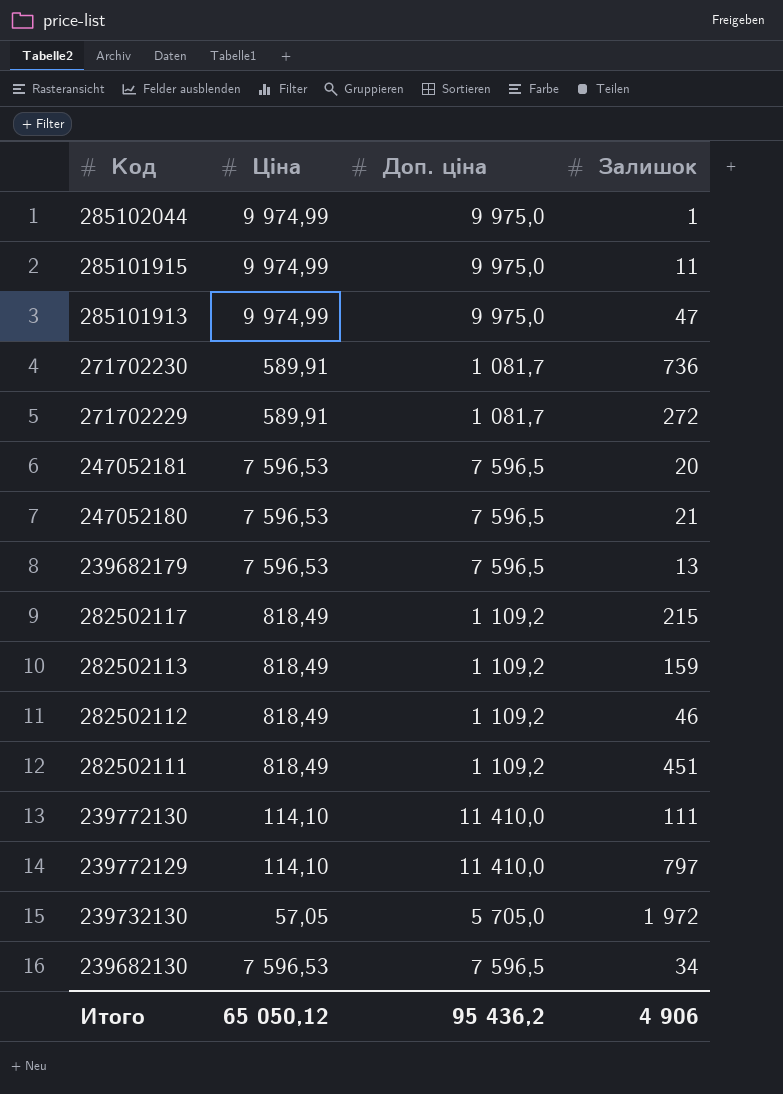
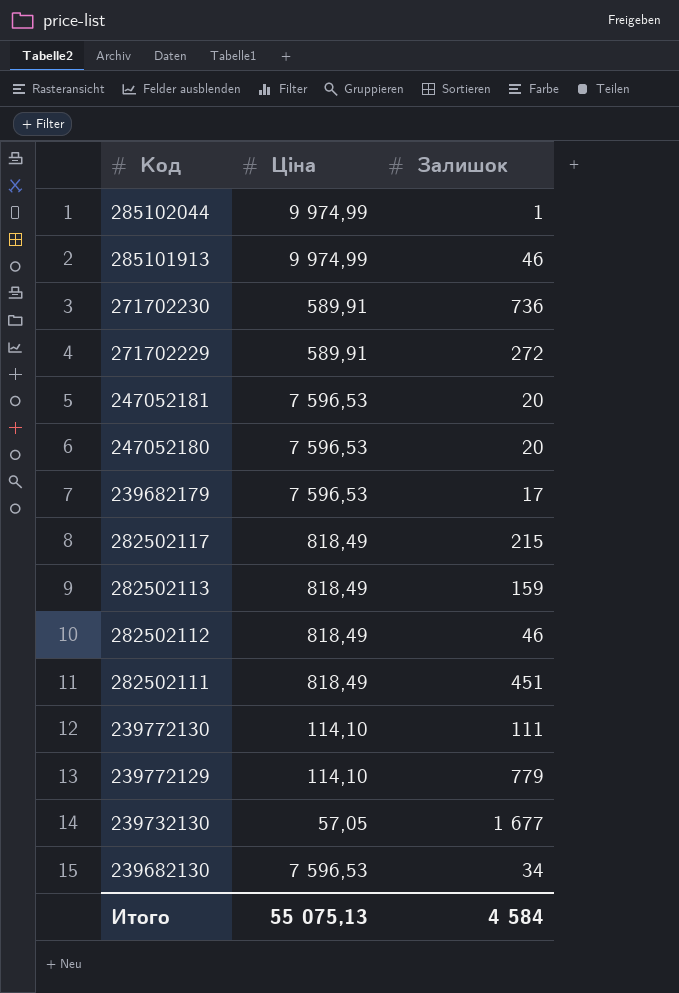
column Доп. ціна | position: 3 -> none
row 285101915: 9 974,99 | 9 975,0 | 11 -> none
285101913 | Залишок: 47 -> 46
247052180 | Залишок: 21 -> 20
239682179 | Залишок: 13 -> 17
239772129 | Залишок: 797 -> 779
239732130 | Залишок: 1 972 -> 1 677
Итого | Ціна: 65 050,12 -> 55 075,13
Итого | Залишок: 4 906 -> 4 584

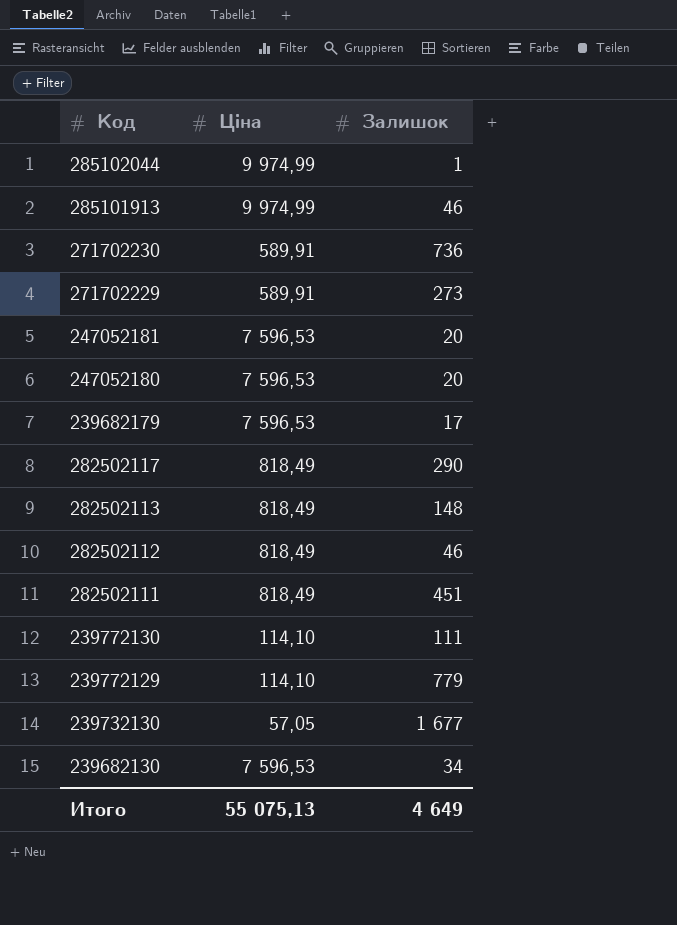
271702229 | Залишок: 272 -> 273
282502117 | Залишок: 215 -> 290
282502113 | Залишок: 159 -> 148
Итого | Залишок: 4 584 -> 4 649

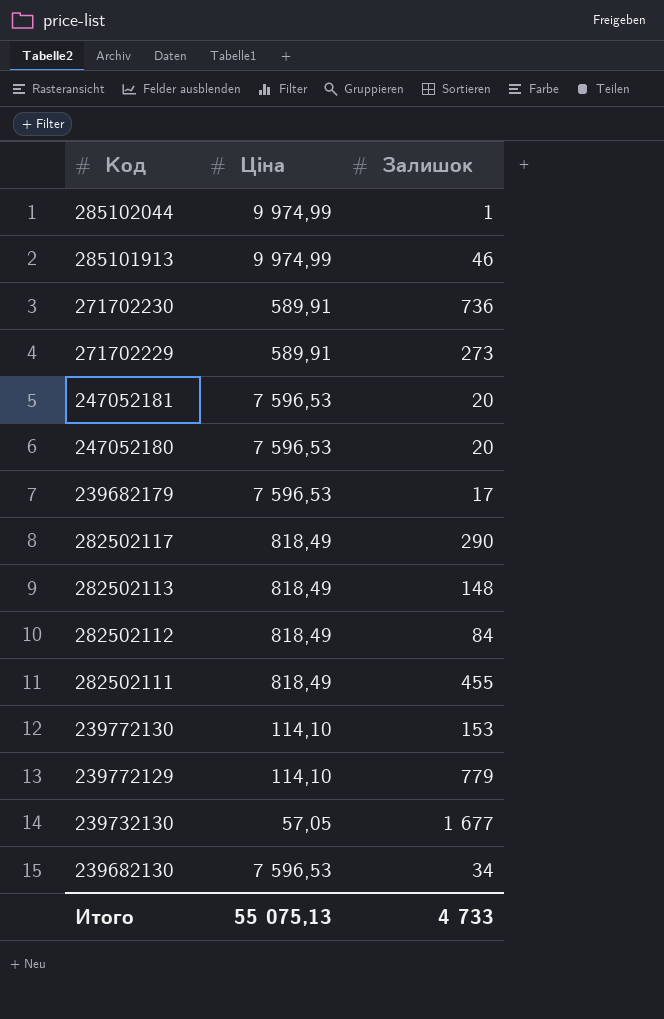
282502112 | Залишок: 46 -> 84
282502111 | Залишок: 451 -> 455
239772130 | Залишок: 111 -> 153
Итого | Залишок: 4 649 -> 4 733

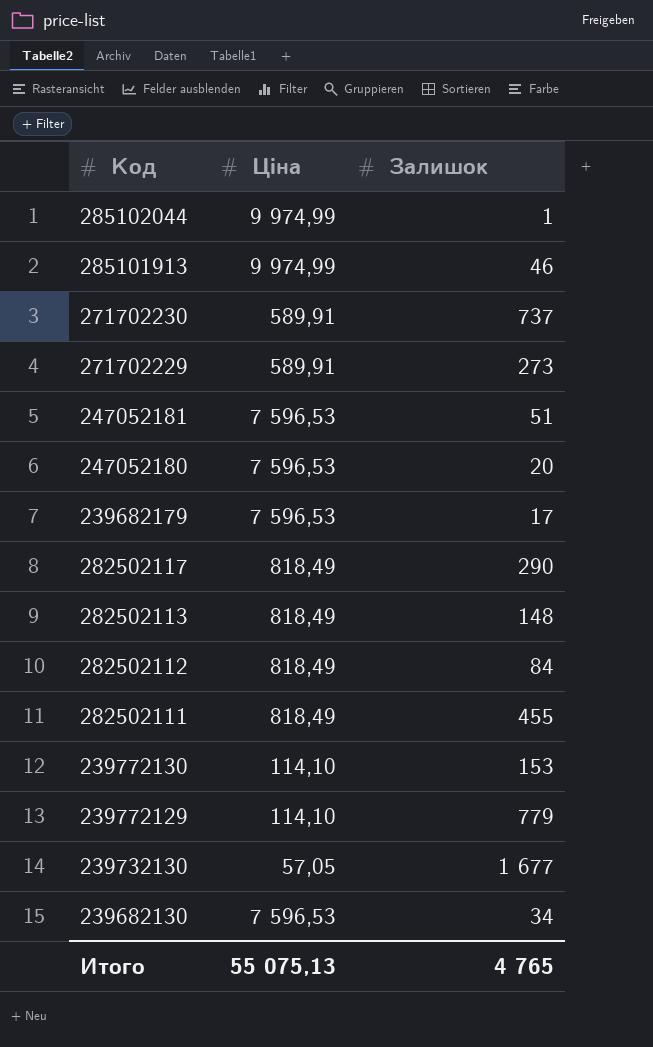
271702230 | Залишок: 736 -> 737
247052181 | Залишок: 20 -> 51
Итого | Залишок: 4 733 -> 4 765

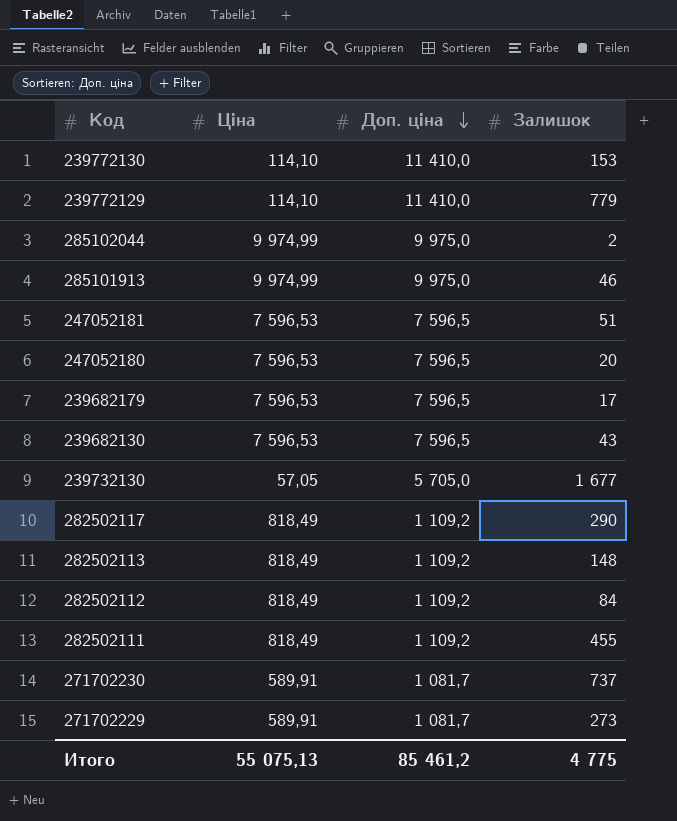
row order: none -> Доп. ціна descending
column Доп. ціна | position: none -> 3
285102044 | Залишок: 1 -> 2
239682130 | Залишок: 34 -> 43
Итого | Залишок: 4 765 -> 4 775

